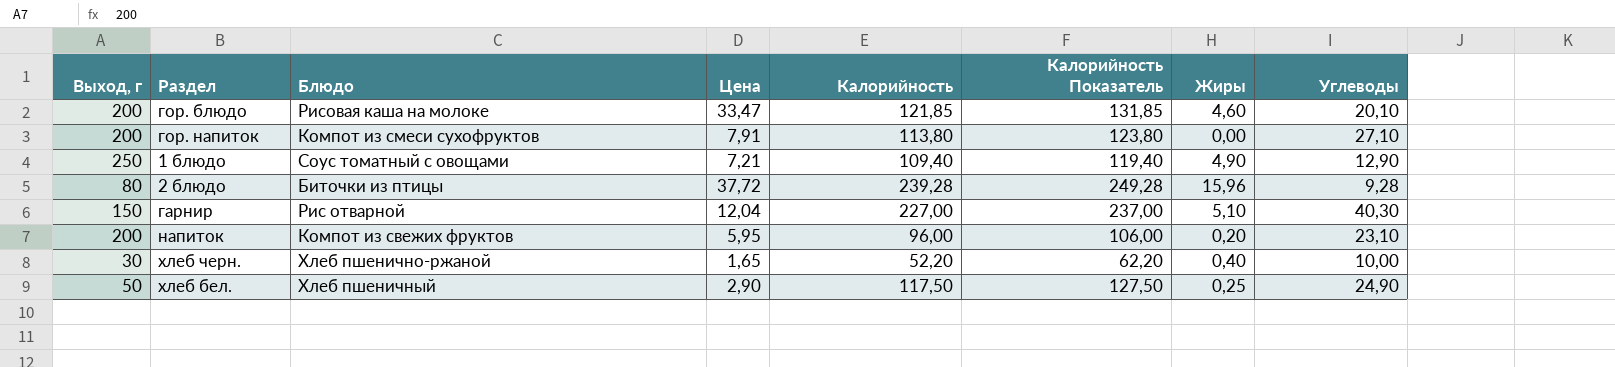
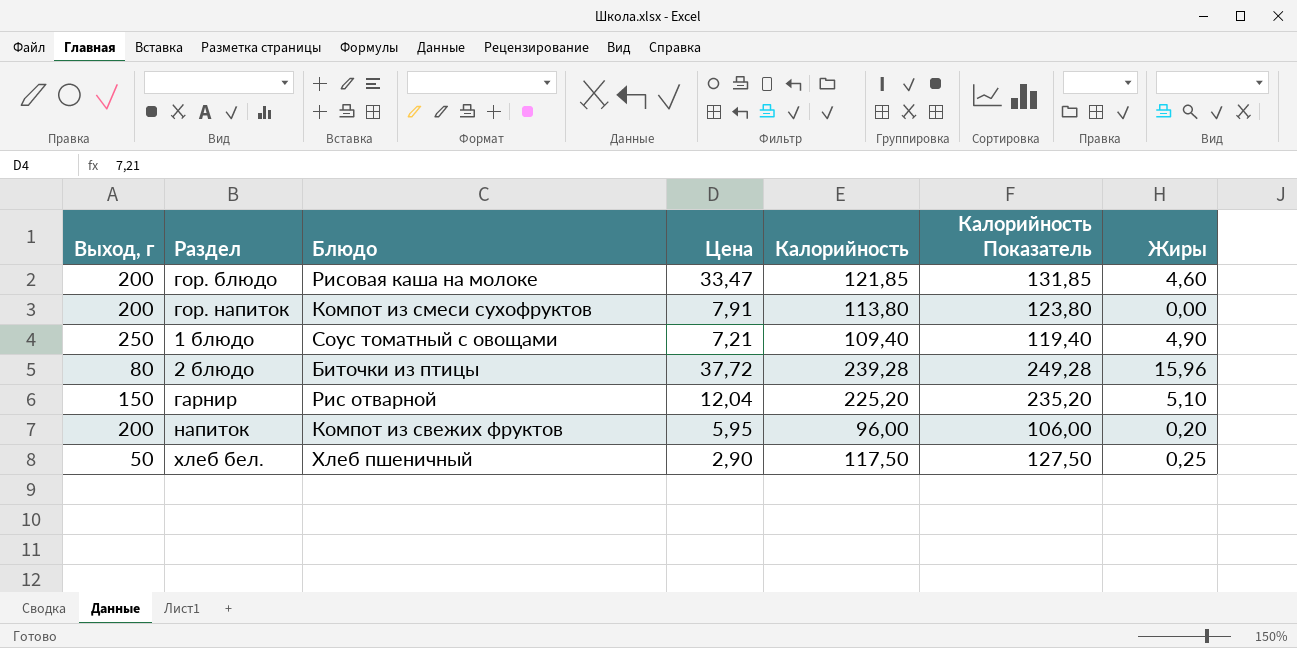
column Углеводы | position: 8 -> none
row хлеб черн.: 30 | Хлеб пшенично-ржаной | 1,65 | 52,20 | 62,20 | 0,40 | 10,00 -> none
гарнир | Калорийность: 227,00 -> 225,20
гарнир | Калорийность Показатель: 237,00 -> 235,20

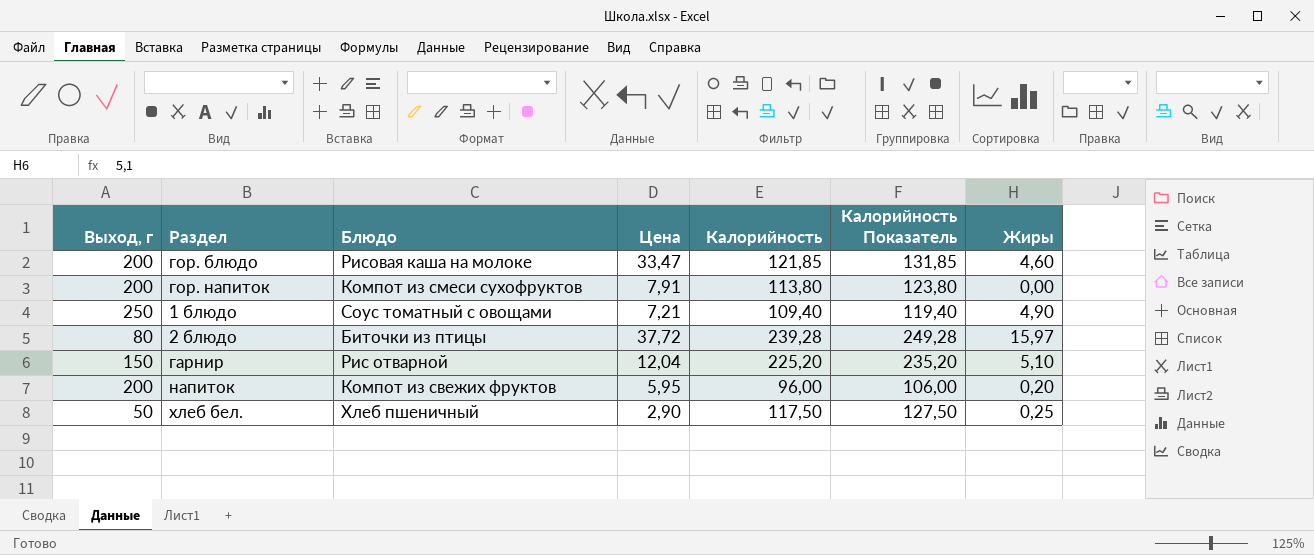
2 блюдо | Жиры: 15,96 -> 15,97

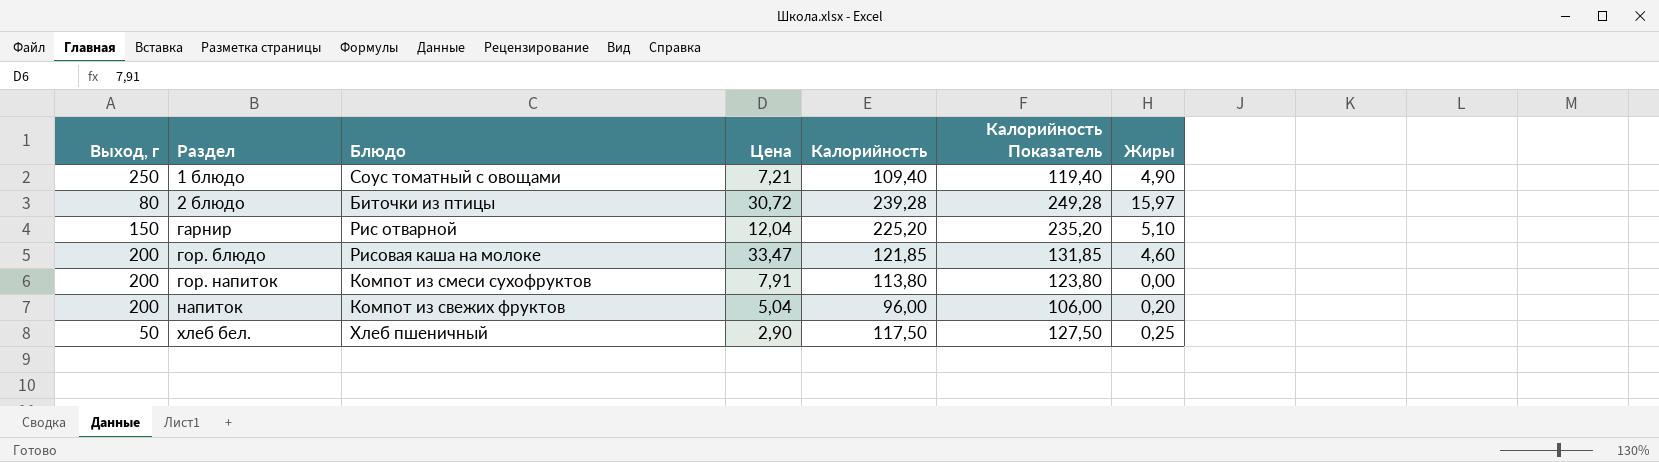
row order: none -> Раздел ascending
2 блюдо | Цена: 37,72 -> 30,72
напиток | Цена: 5,95 -> 5,04

